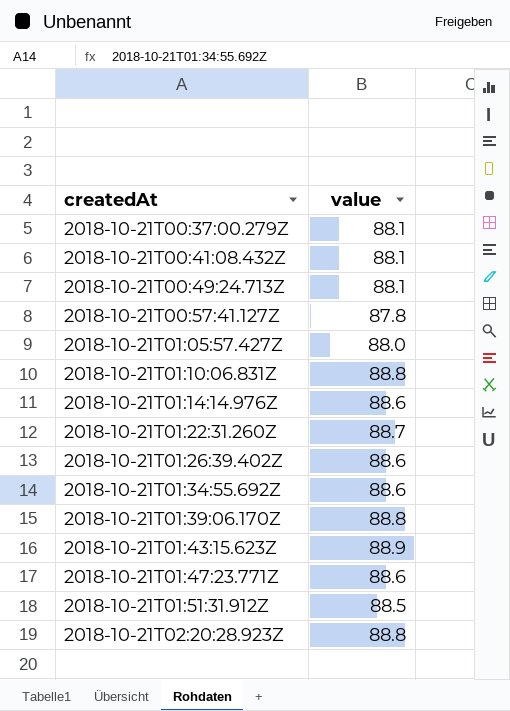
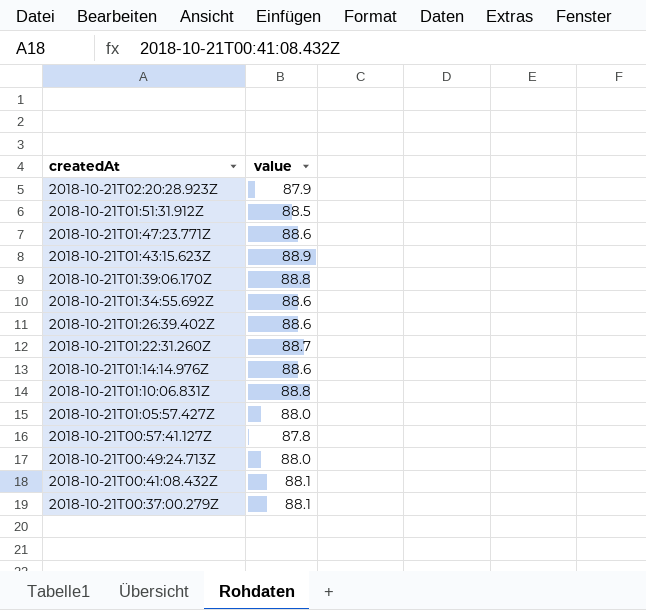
row order: createdAt ascending -> createdAt descending
2018-10-21T02:20:28.923Z | value: 88.8 -> 87.9
2018-10-21T00:49:24.713Z | value: 88.1 -> 88.0

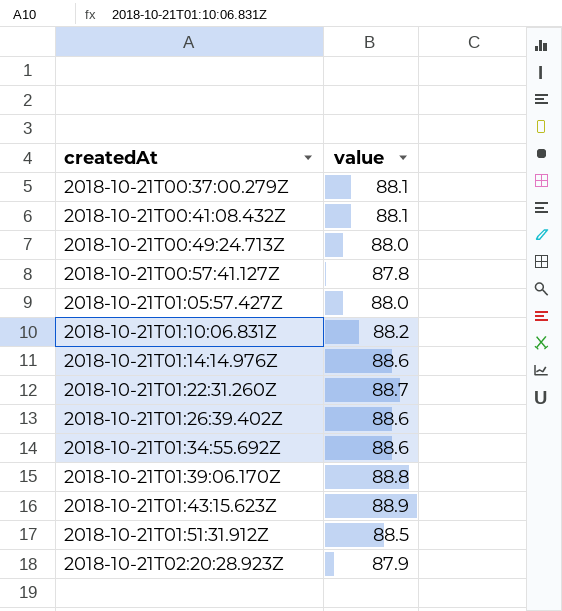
row order: createdAt descending -> createdAt ascending
row 2018-10-21T01:47:23.771Z: 88.6 -> none
2018-10-21T01:10:06.831Z | value: 88.8 -> 88.2

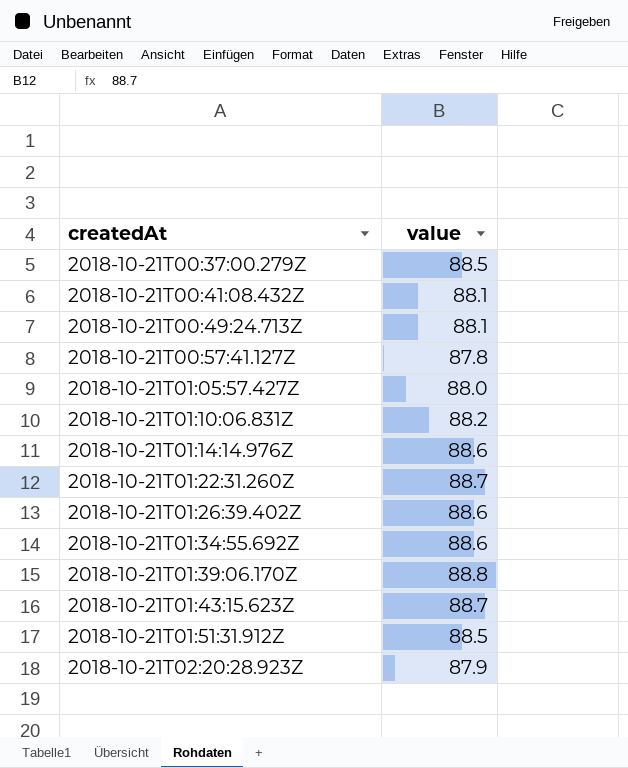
2018-10-21T00:37:00.279Z | value: 88.1 -> 88.5
2018-10-21T00:49:24.713Z | value: 88.0 -> 88.1
2018-10-21T01:43:15.623Z | value: 88.9 -> 88.7

